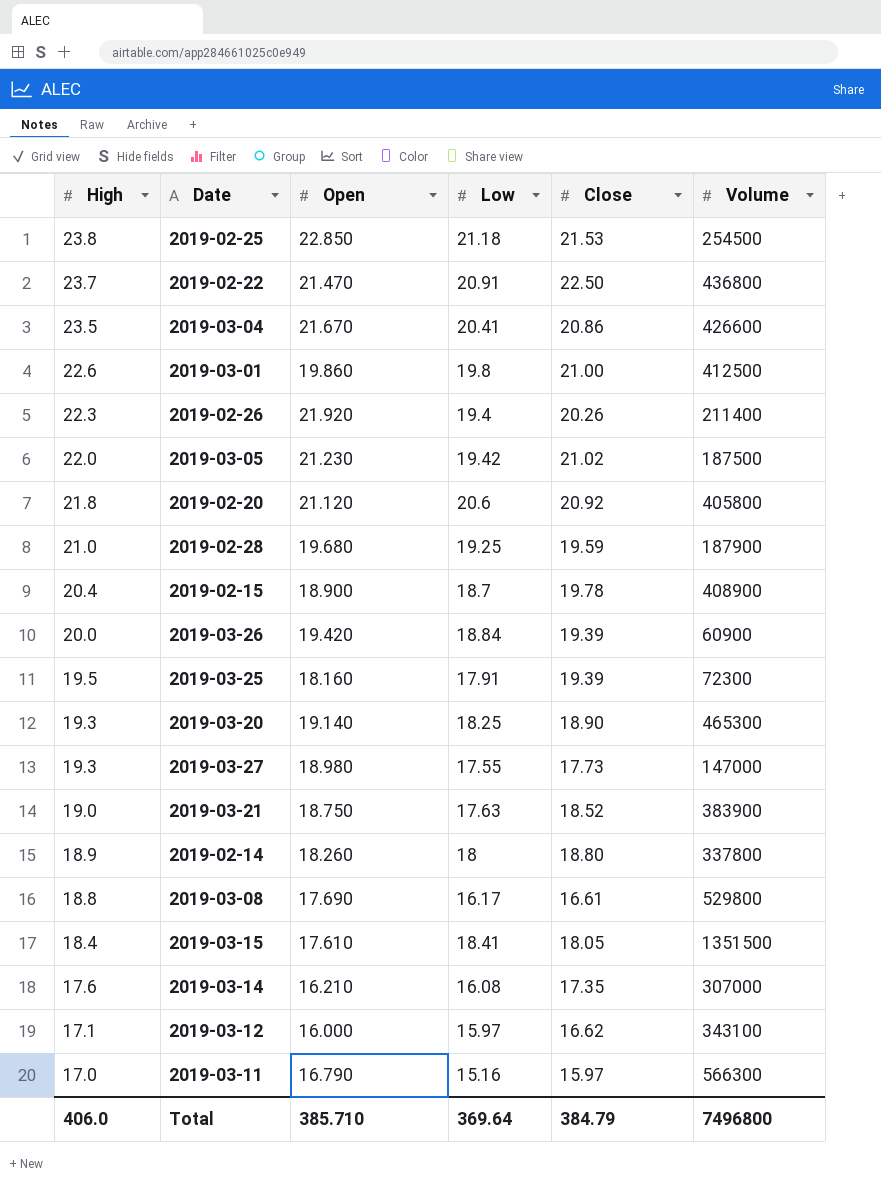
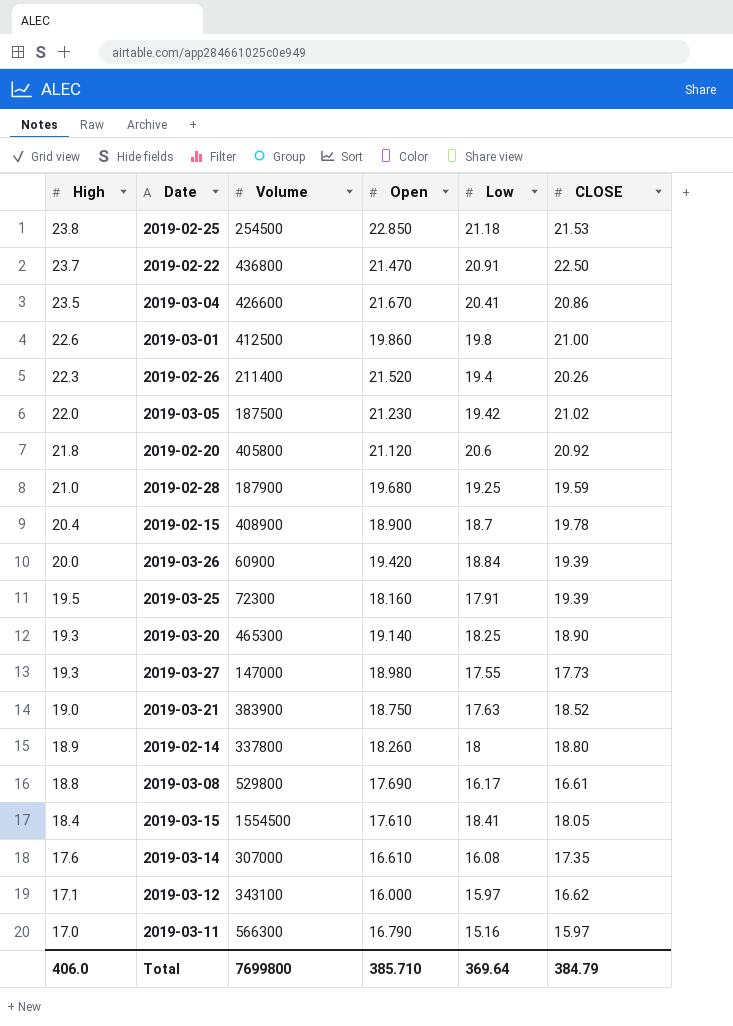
column Volume | position: 6 -> 3
column name: Close -> CLOSE
2019-02-26 | Open: 21.920 -> 21.520
2019-03-15 | Volume: 1351500 -> 1554500
2019-03-14 | Open: 16.210 -> 16.610
Total | Volume: 7496800 -> 7699800

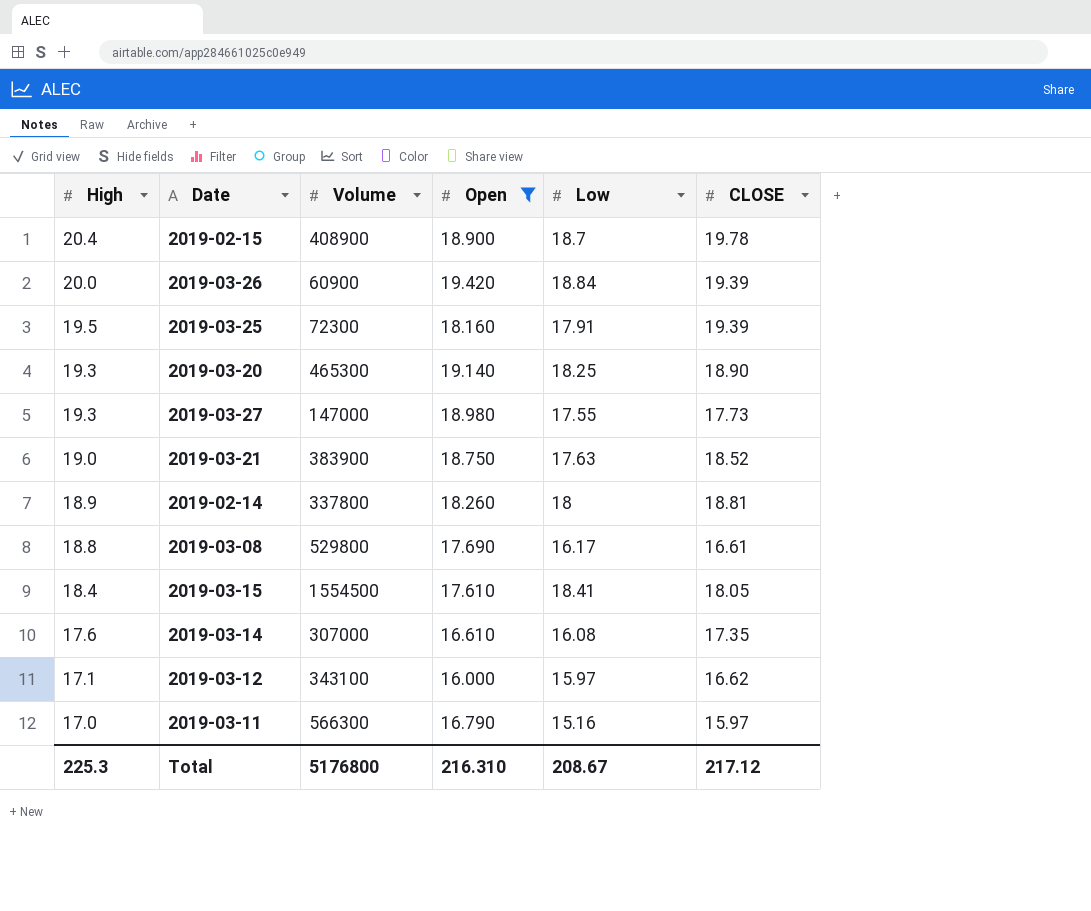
filter: none -> Open <= 19.420
2019-02-14 | CLOSE: 18.80 -> 18.81
Total | High: 406.0 -> 225.3
Total | Volume: 7699800 -> 5176800
Total | Open: 385.710 -> 216.310
Total | Low: 369.64 -> 208.67
Total | CLOSE: 384.79 -> 217.12

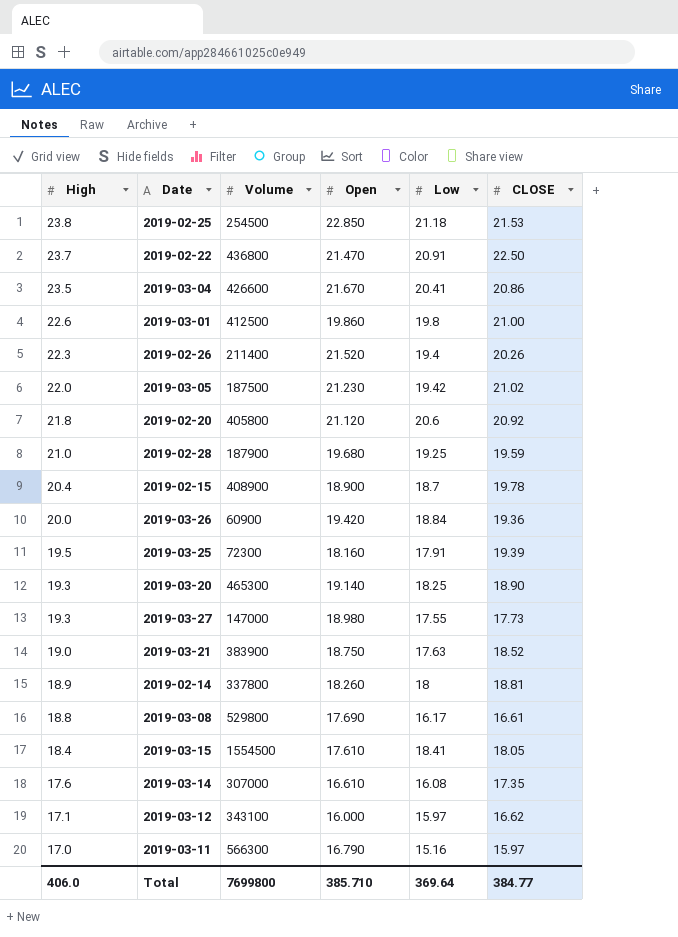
filter: Open <= 19.420 -> none
2019-03-26 | CLOSE: 19.39 -> 19.36
Total | High: 225.3 -> 406.0
Total | Volume: 5176800 -> 7699800
Total | Open: 216.310 -> 385.710
Total | Low: 208.67 -> 369.64
Total | CLOSE: 217.12 -> 384.77

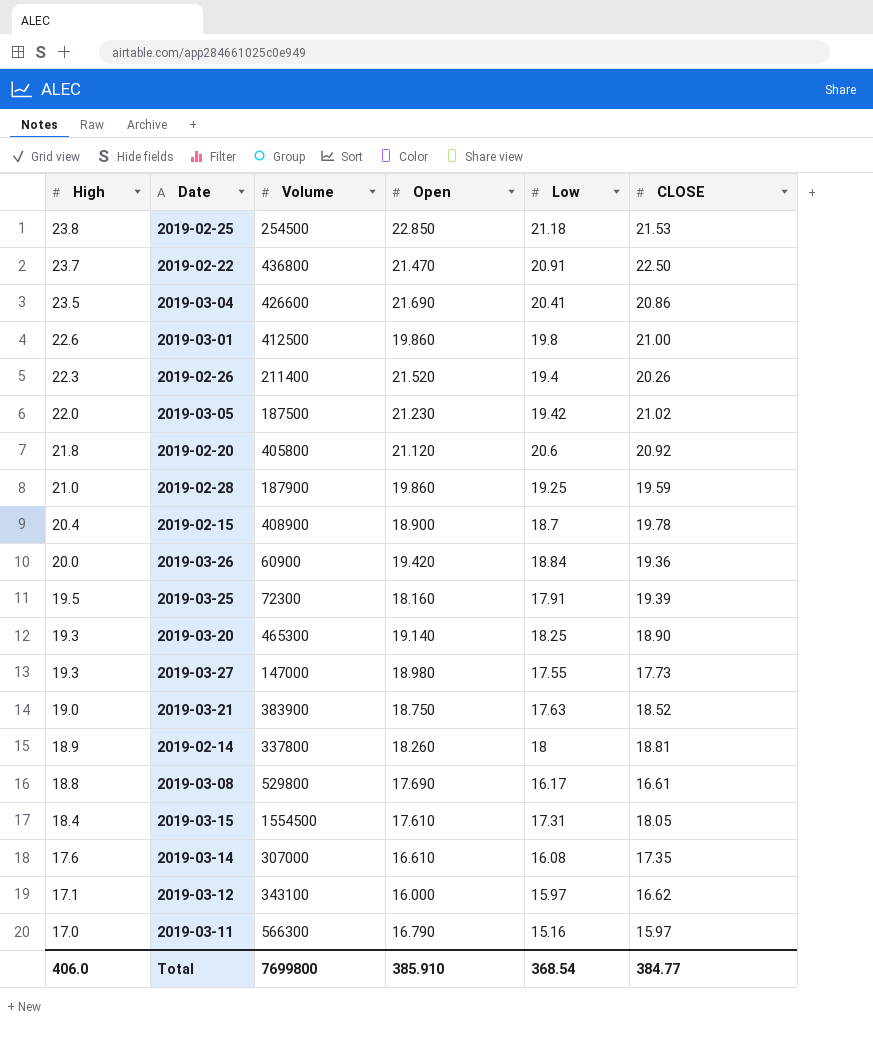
2019-03-04 | Open: 21.670 -> 21.690
2019-02-28 | Open: 19.680 -> 19.860
2019-03-15 | Low: 18.41 -> 17.31
Total | Open: 385.710 -> 385.910
Total | Low: 369.64 -> 368.54

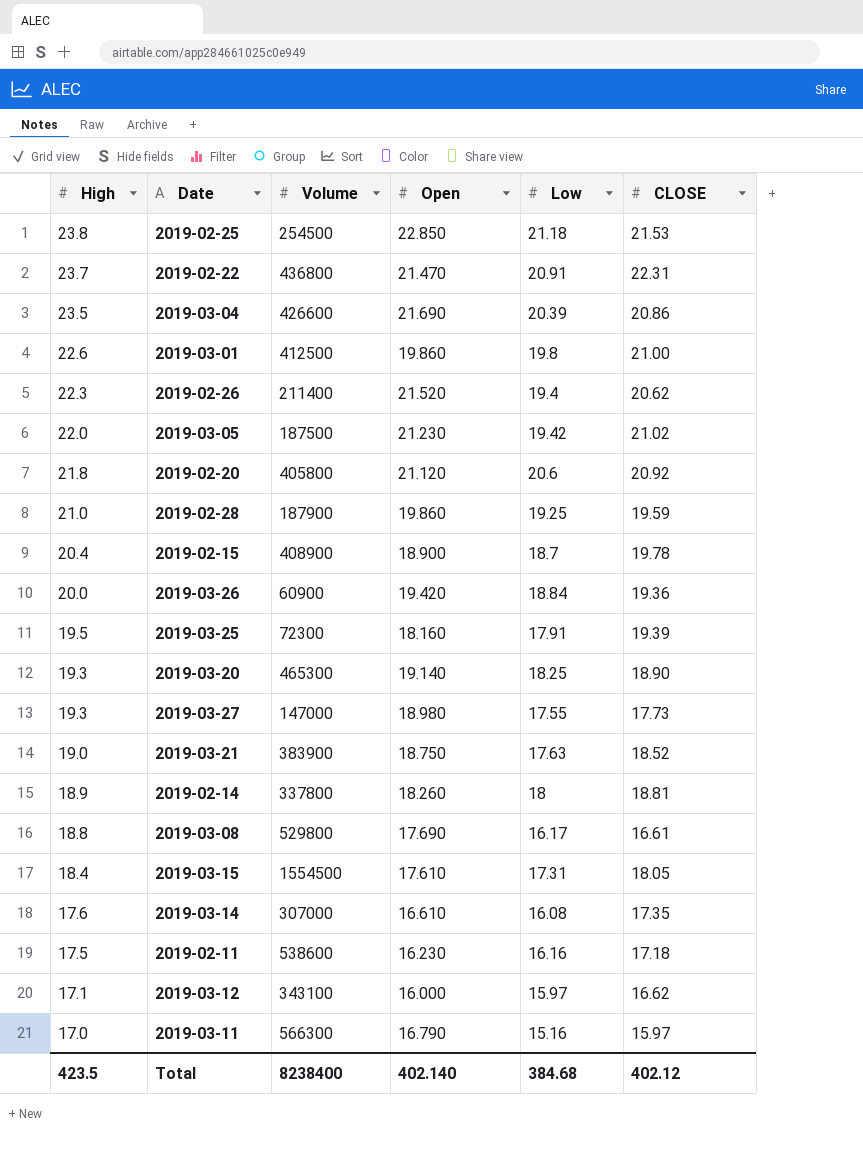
2019-02-22 | CLOSE: 22.50 -> 22.31
2019-03-04 | Low: 20.41 -> 20.39
2019-02-26 | CLOSE: 20.26 -> 20.62
row 2019-02-11: none -> 17.5 | 538600 | 16.230 | 16.16 | 17.18
Total | High: 406.0 -> 423.5
Total | Volume: 7699800 -> 8238400
Total | Open: 385.910 -> 402.140
Total | Low: 368.54 -> 384.68
Total | CLOSE: 384.77 -> 402.12

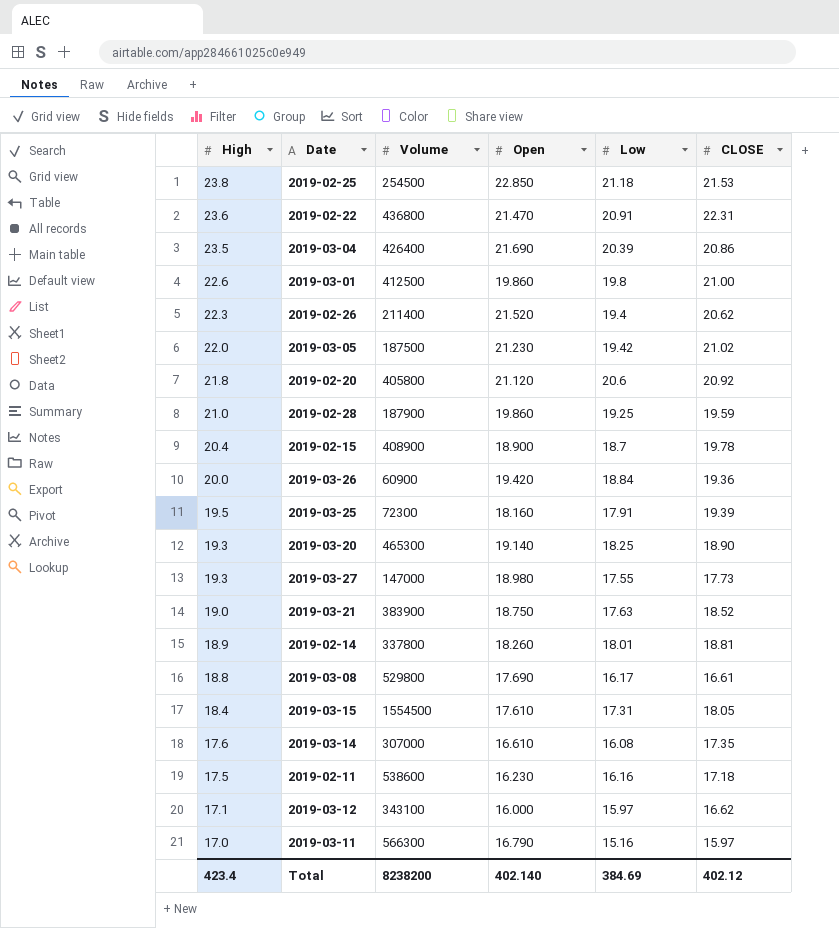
2019-02-22 | High: 23.7 -> 23.6
2019-03-04 | Volume: 426600 -> 426400
2019-02-14 | Low: 18 -> 18.01
Total | High: 423.5 -> 423.4
Total | Volume: 8238400 -> 8238200
Total | Low: 384.68 -> 384.69

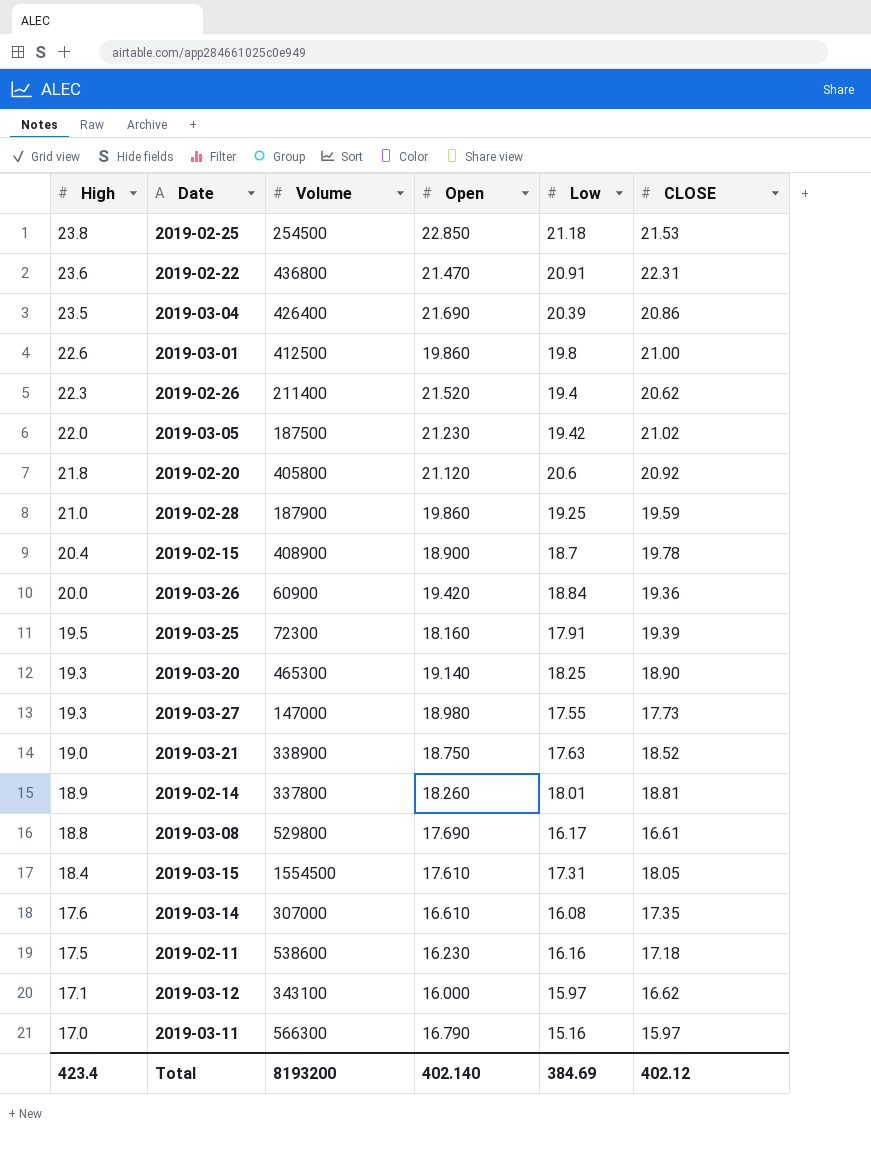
2019-03-21 | Volume: 383900 -> 338900
Total | Volume: 8238200 -> 8193200

